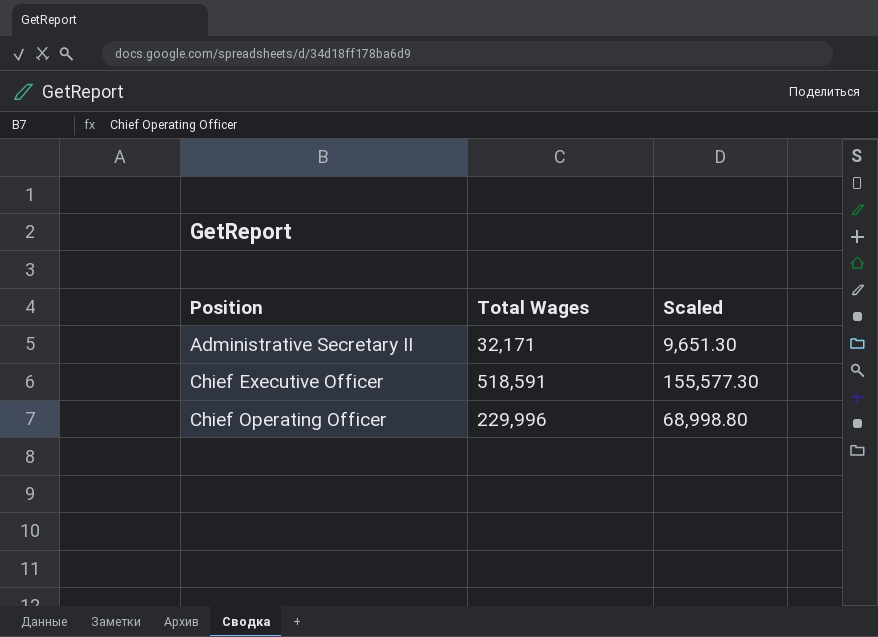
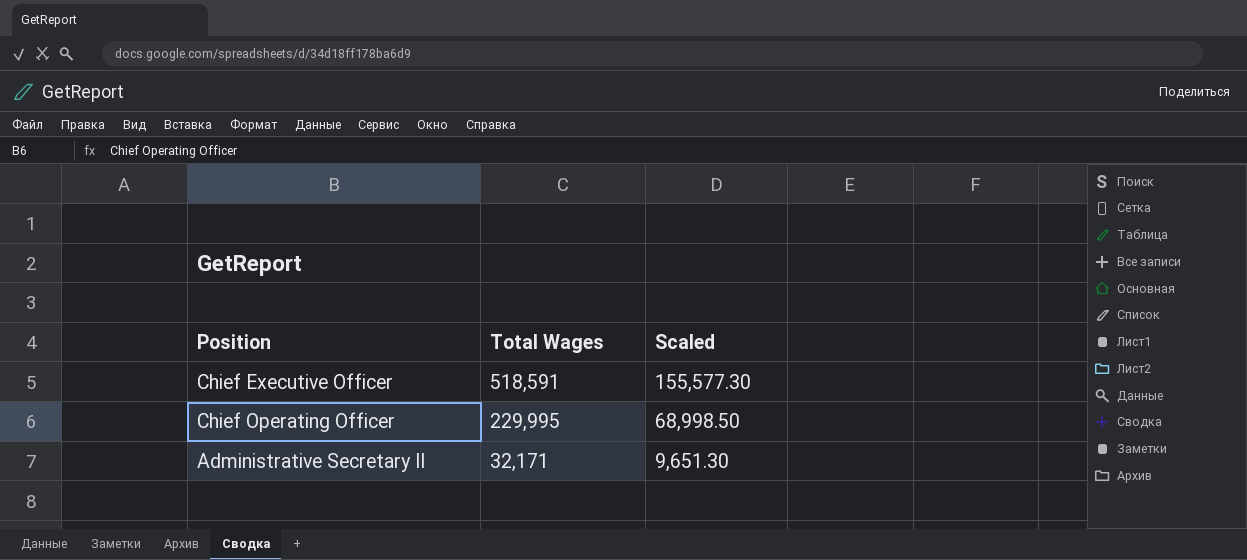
row order: Position ascending -> Total Wages descending
Chief Operating Officer | Total Wages: 229,996 -> 229,995
Chief Operating Officer | Scaled: 68,998.80 -> 68,998.50

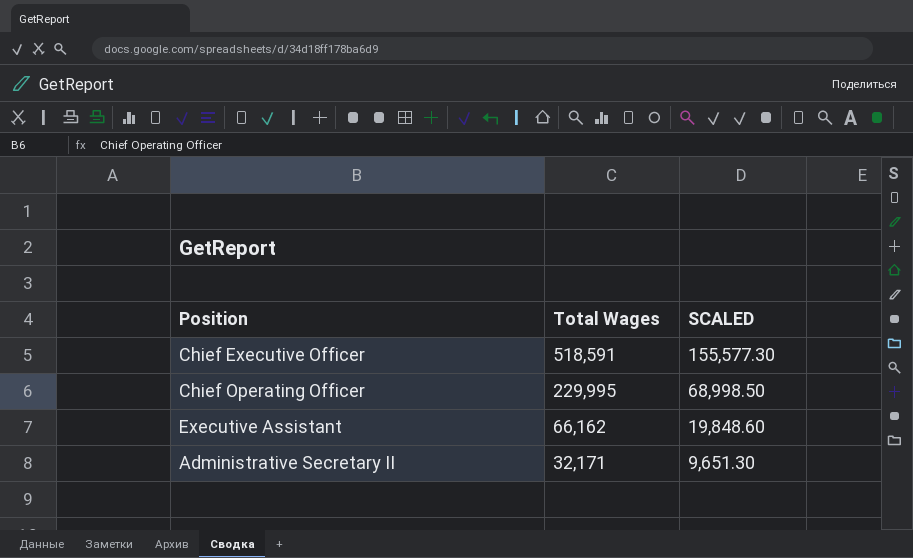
column name: Scaled -> SCALED
row Executive Assistant: none -> 66,162 | 19,848.60

